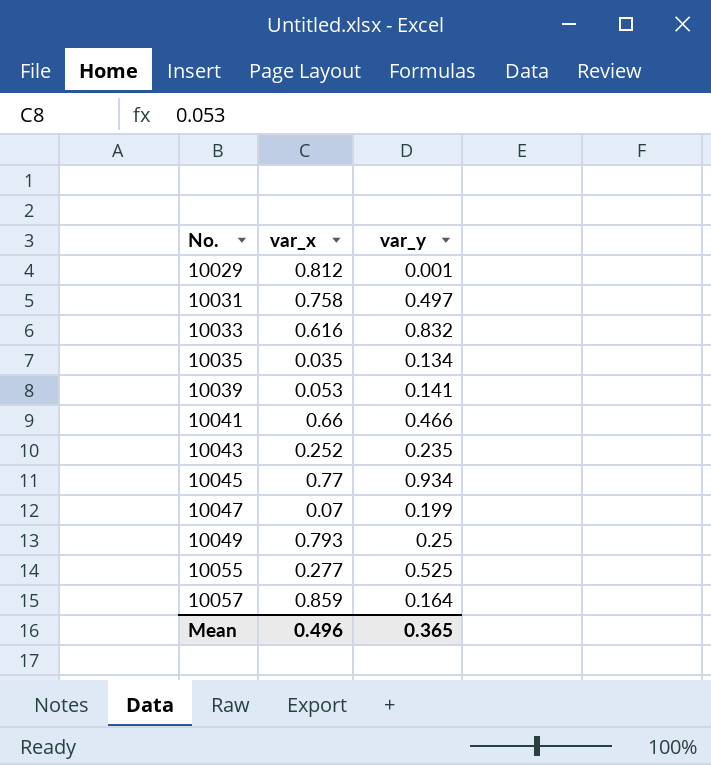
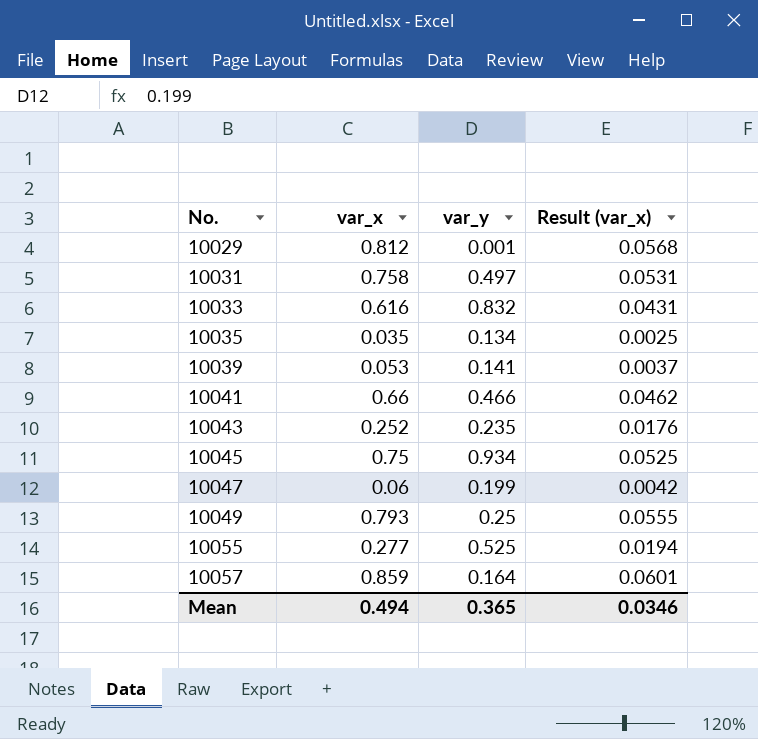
column Result (var_x) | formula: none -> [var_x] * 0.07
10045 | var_x: 0.77 -> 0.75
10047 | var_x: 0.07 -> 0.06
Mean | var_x: 0.496 -> 0.494

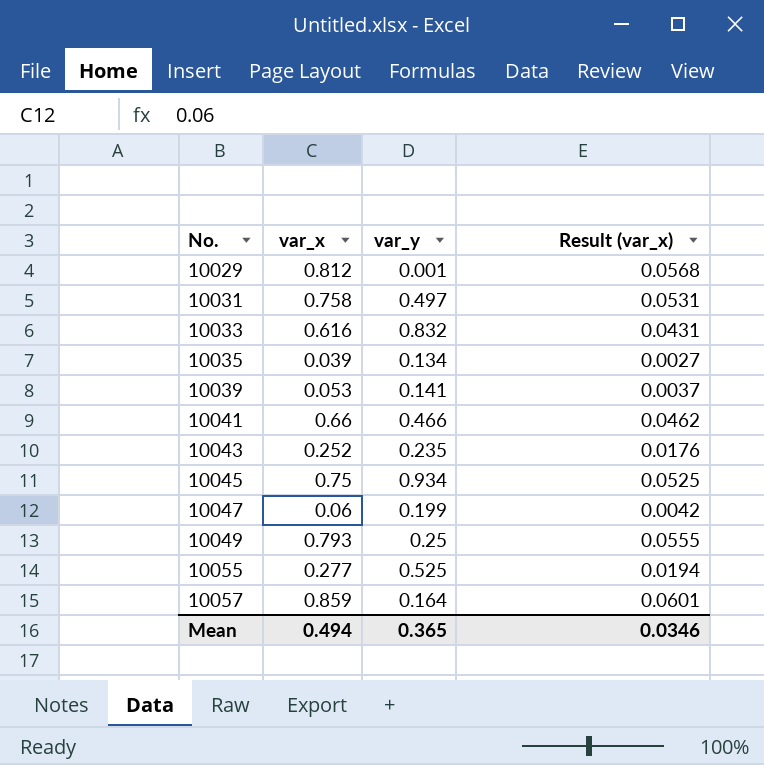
10035 | var_x: 0.035 -> 0.039
10035 | Result (var_x): 0.0025 -> 0.0027

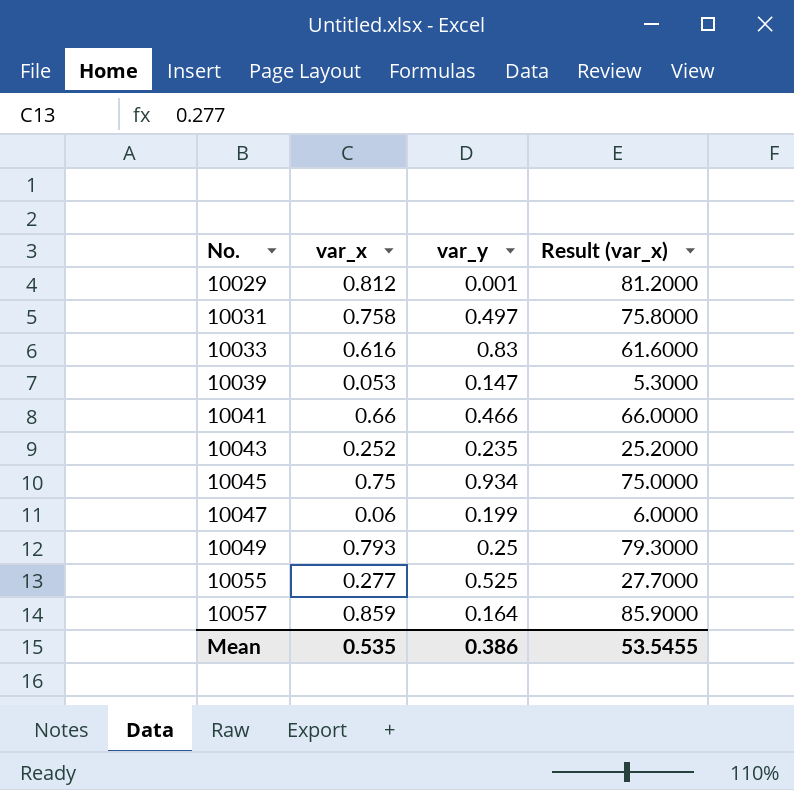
column Result (var_x) | formula: [var_x] * 0.07 -> [var_x] * 100
row 10035: 0.039 | 0.134 | 0.0027 -> none
10033 | var_y: 0.832 -> 0.83
10039 | var_y: 0.141 -> 0.147
Mean | var_x: 0.494 -> 0.535
Mean | var_y: 0.365 -> 0.386
Mean | Result (var_x): 0.0346 -> 53.5455

